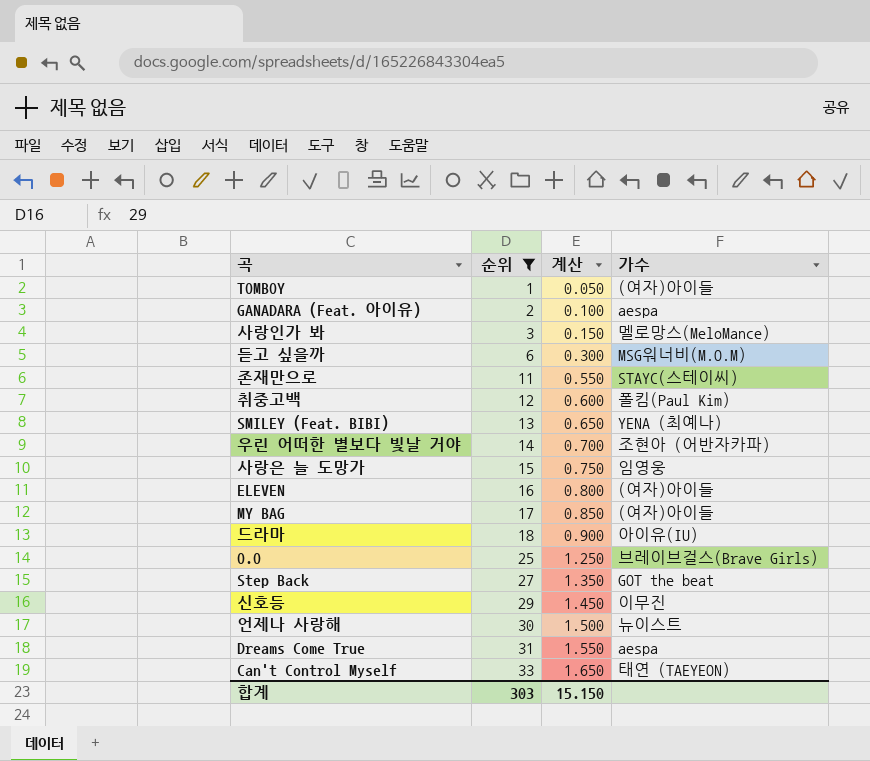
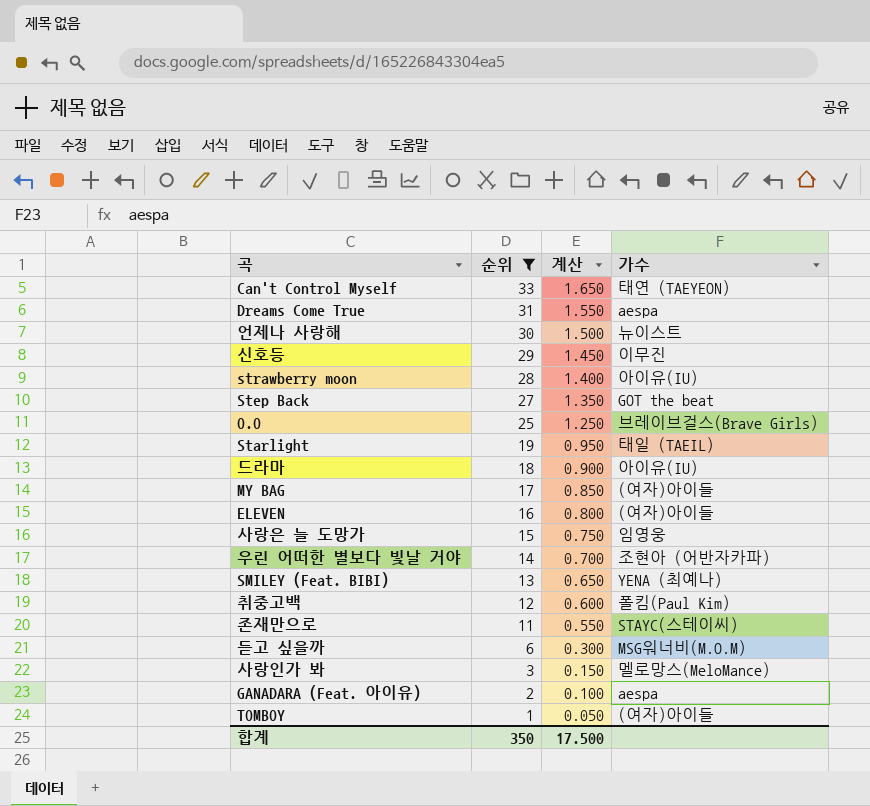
row order: 순위 ascending -> 순위 descending
row strawberry moon: none -> 28 | 1.400 | 아이유(IU)
row Starlight: none -> 19 | 0.950 | 태일 (TAEIL)
합계 | 순위: 303 -> 350
합계 | 계산: 15.150 -> 17.500

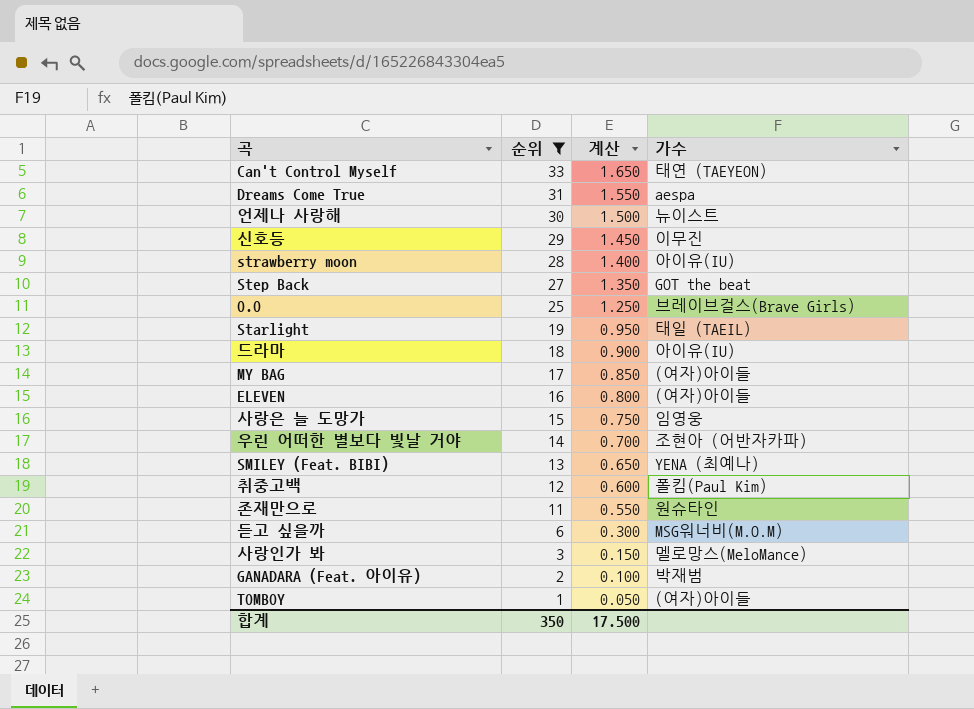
존재만으로 | 가수: STAYC(스테이씨) -> 원슈타인
GANADARA (Feat. 아이유) | 가수: aespa -> 박재범

